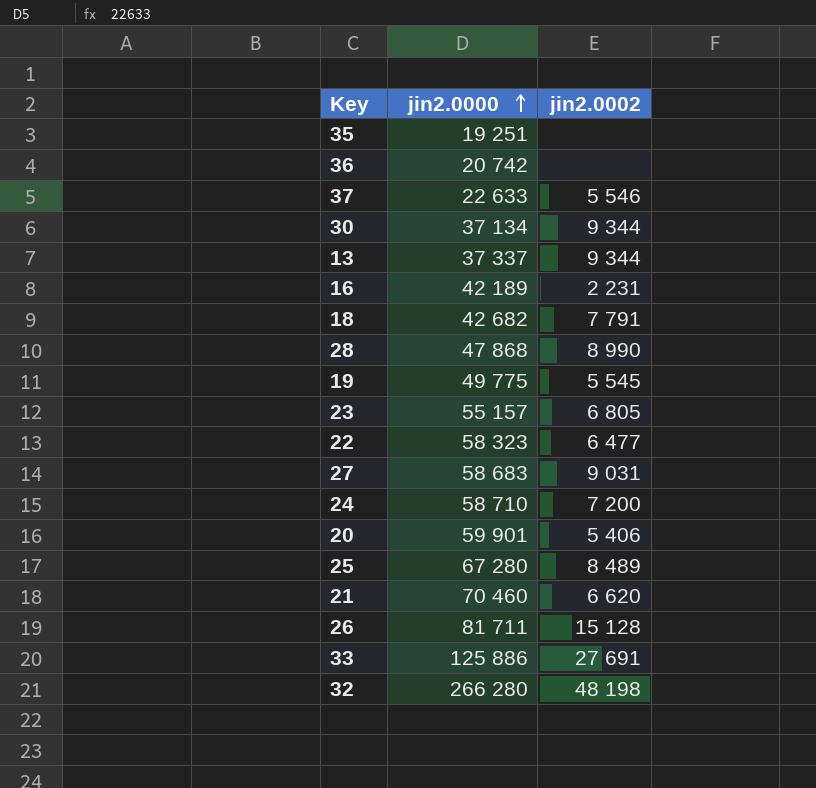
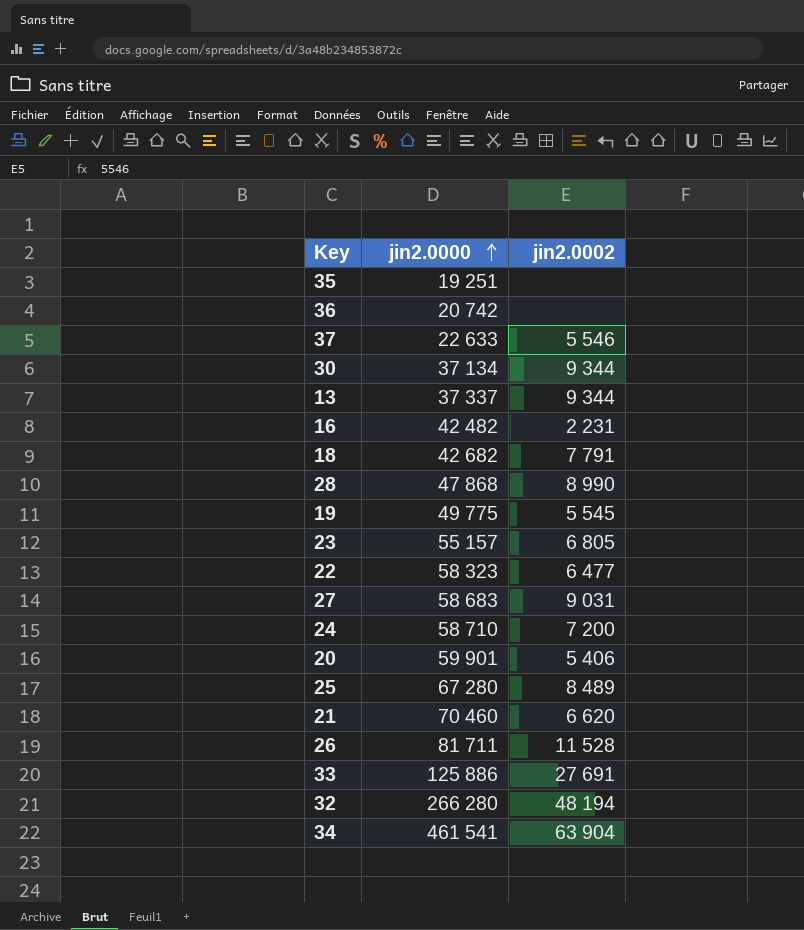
16 | jin2.0000: 42 189 -> 42 482
26 | jin2.0002: 15 128 -> 11 528
32 | jin2.0002: 48 198 -> 48 194
row 34: none -> 461 541 | 63 904

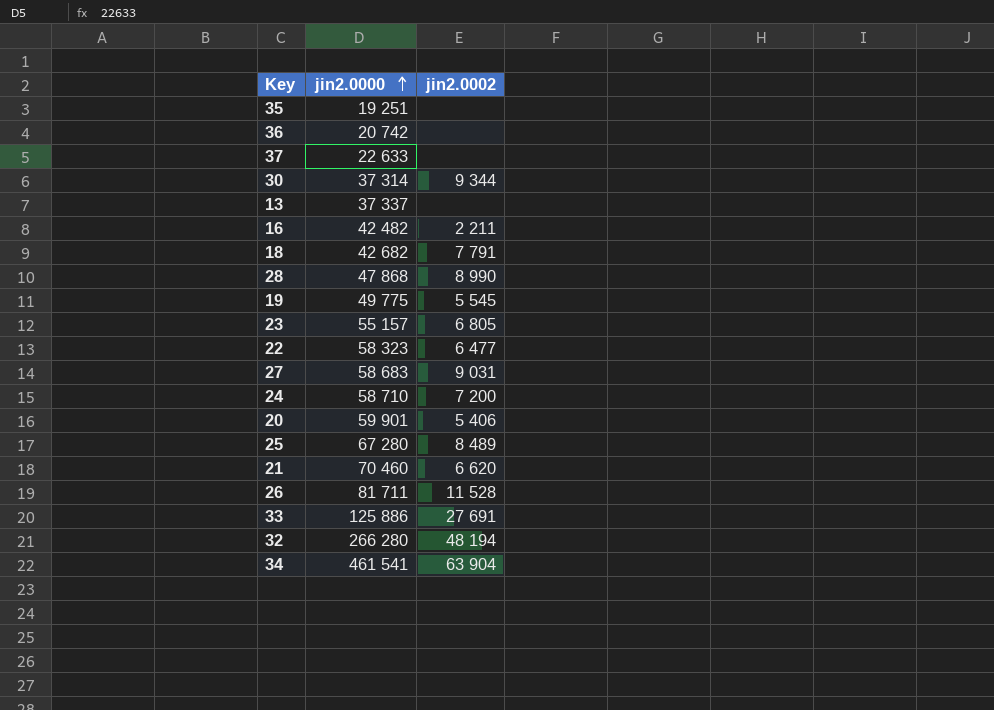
37 | jin2.0002: 5 546 -> none
30 | jin2.0000: 37 134 -> 37 314
13 | jin2.0002: 9 344 -> none
16 | jin2.0002: 2 231 -> 2 211

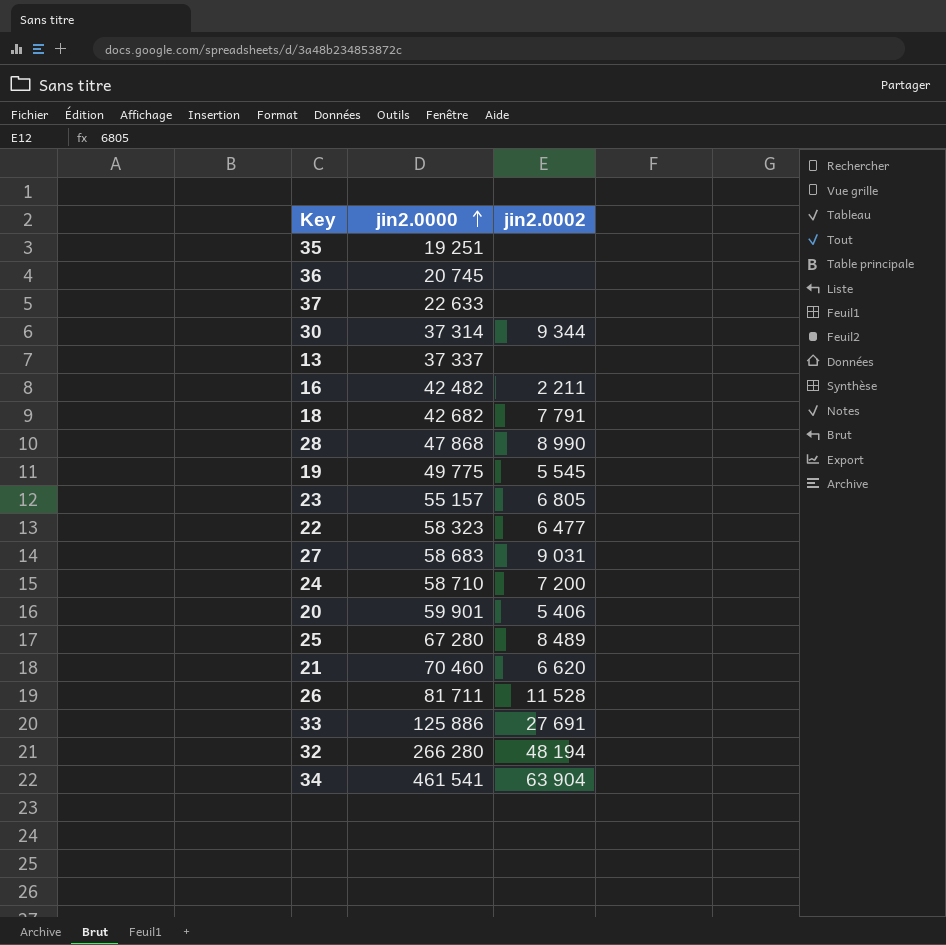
36 | jin2.0000: 20 742 -> 20 745

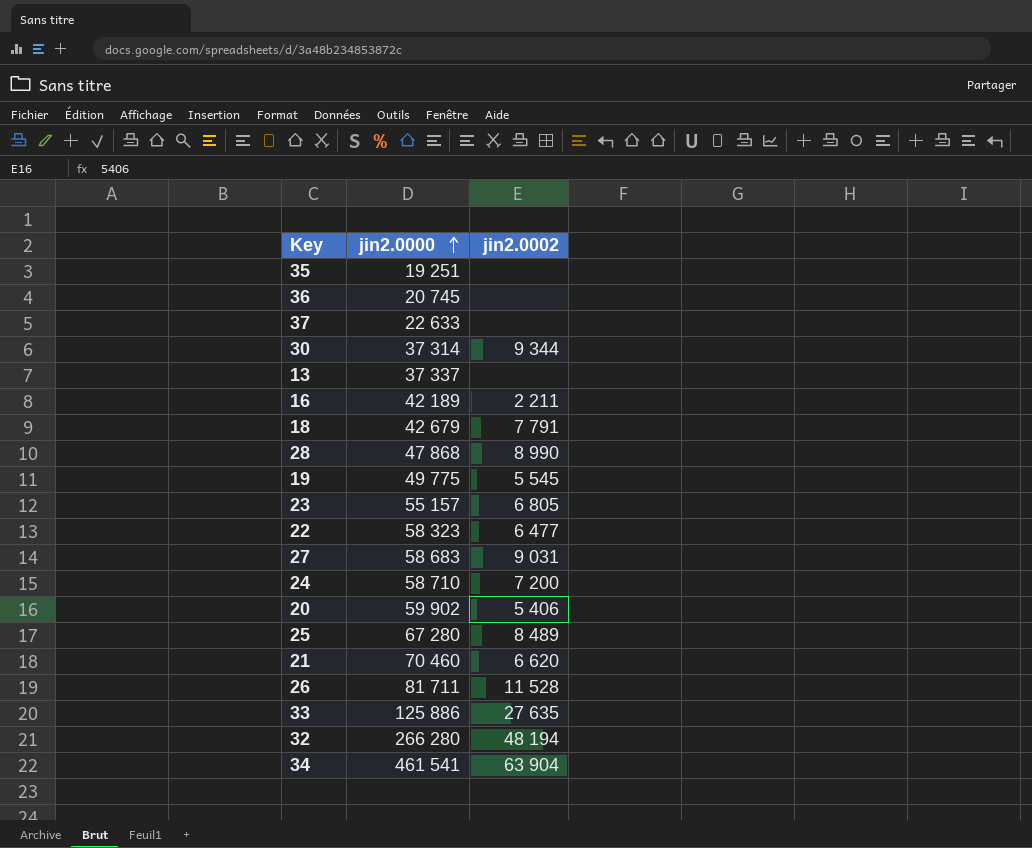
16 | jin2.0000: 42 482 -> 42 189
18 | jin2.0000: 42 682 -> 42 679
20 | jin2.0000: 59 901 -> 59 902
33 | jin2.0002: 27 691 -> 27 635

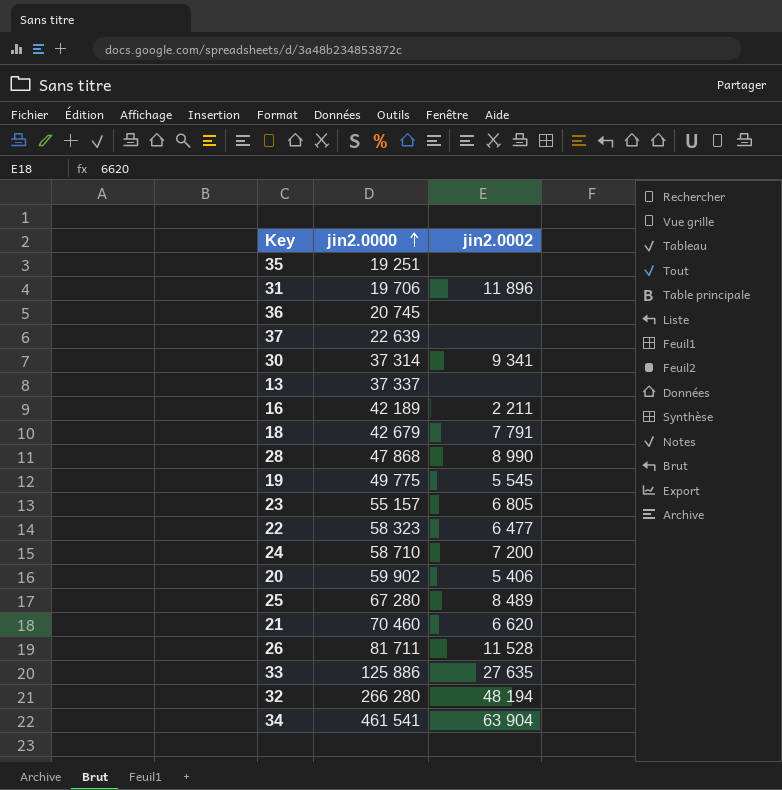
row 27: 58 683 | 9 031 -> none
row 31: none -> 19 706 | 11 896
37 | jin2.0000: 22 633 -> 22 639
30 | jin2.0002: 9 344 -> 9 341

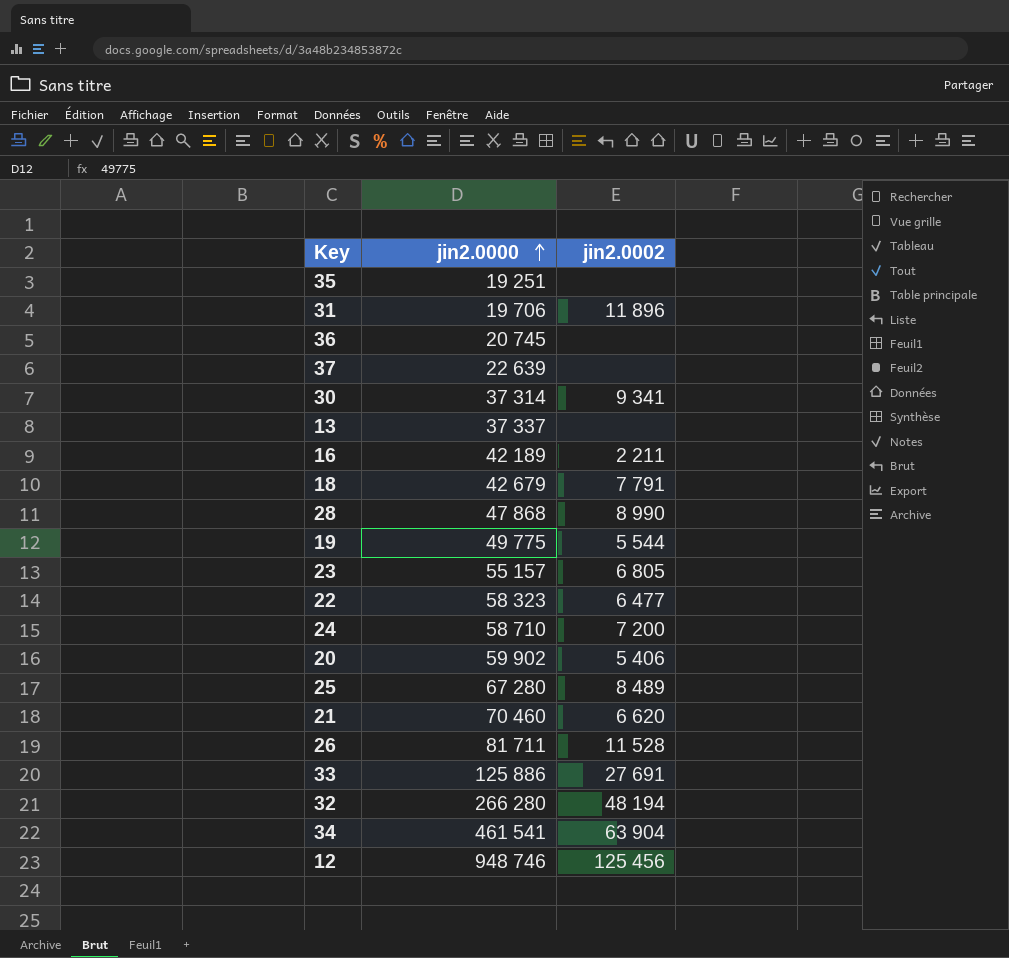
19 | jin2.0002: 5 545 -> 5 544
33 | jin2.0002: 27 635 -> 27 691
row 12: none -> 948 746 | 125 456

